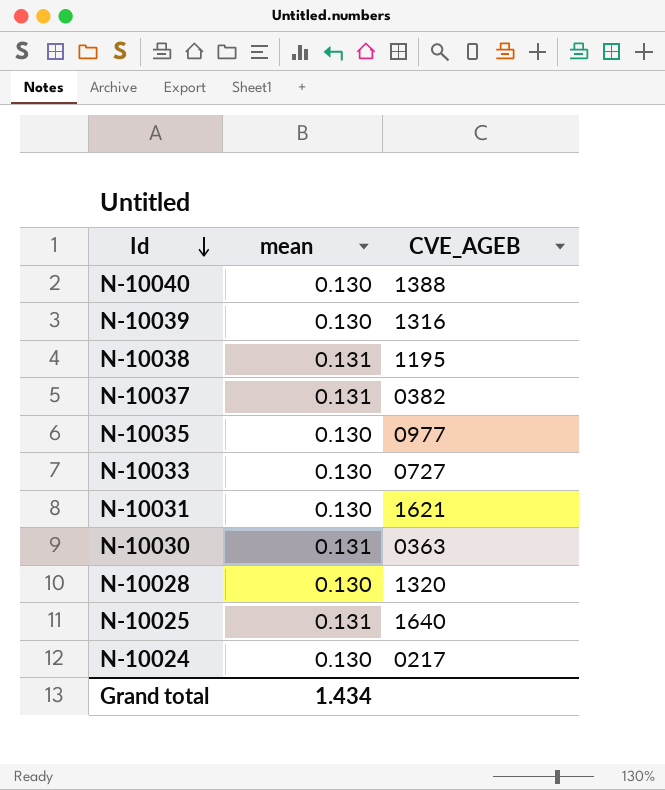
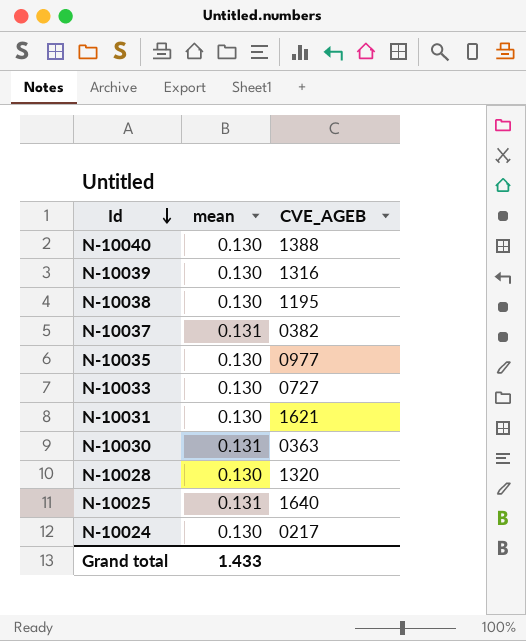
N-10038 | mean: 0.131 -> 0.130
Grand total | mean: 1.434 -> 1.433

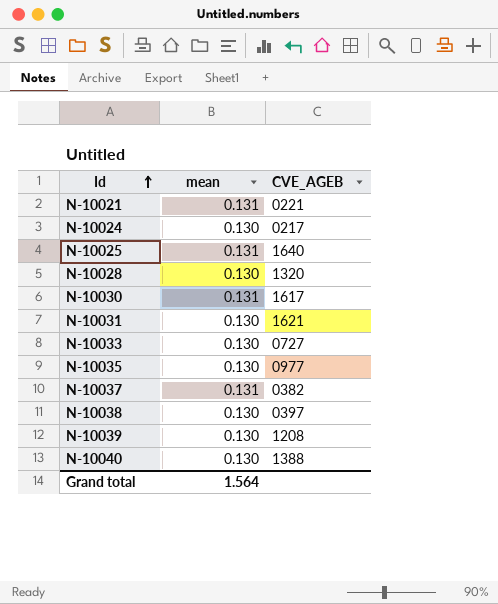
row order: Id descending -> Id ascending
row N-10021: none -> 0.131 | 0221
N-10030 | CVE_AGEB: 0363 -> 1617
N-10038 | CVE_AGEB: 1195 -> 0397
N-10039 | CVE_AGEB: 1316 -> 1208
Grand total | mean: 1.433 -> 1.564

